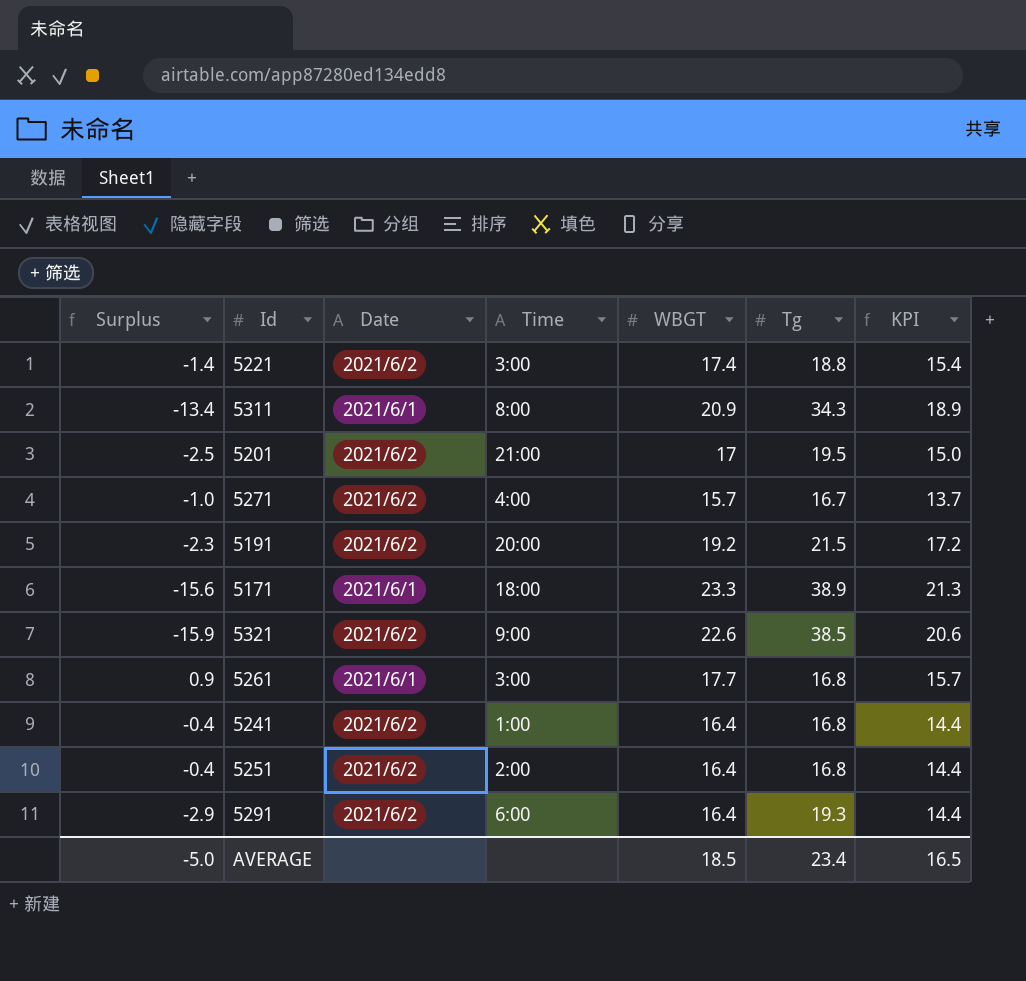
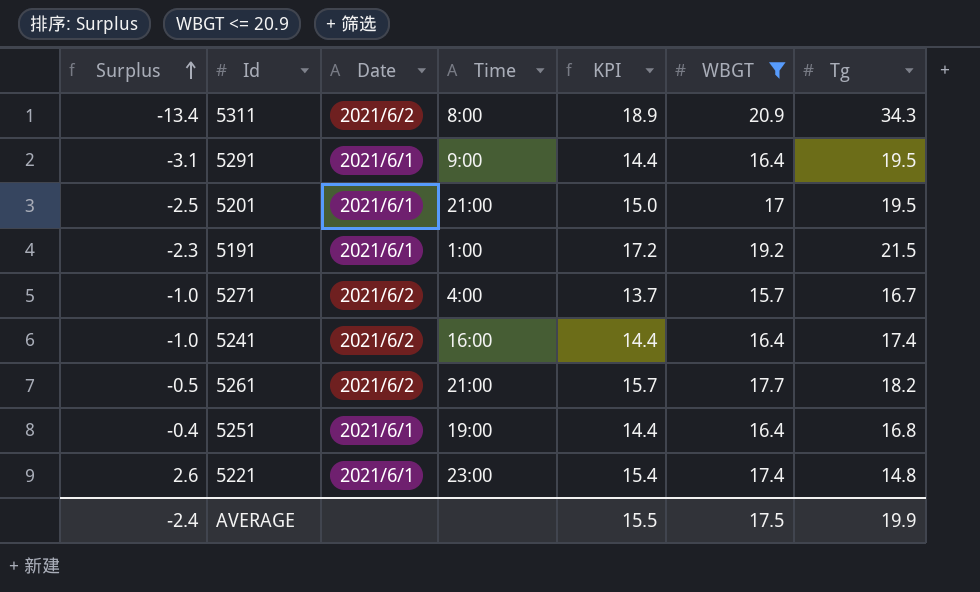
filter: none -> WBGT <= 20.9
row order: none -> Surplus ascending
column KPI | position: 7 -> 5
5311 | Date: 2021/6/1 -> 2021/6/2
5291 | Surplus: -2.9 -> -3.1
5291 | Date: 2021/6/2 -> 2021/6/1
5291 | Time: 6:00 -> 9:00
5291 | Tg: 19.3 -> 19.5
5201 | Date: 2021/6/2 -> 2021/6/1
5191 | Date: 2021/6/2 -> 2021/6/1
5191 | Time: 20:00 -> 1:00
5241 | Surplus: -0.4 -> -1.0
5241 | Time: 1:00 -> 16:00
5241 | Tg: 16.8 -> 17.4
5261 | Surplus: 0.9 -> -0.5
5261 | Date: 2021/6/1 -> 2021/6/2
5261 | Time: 3:00 -> 21:00
5261 | Tg: 16.8 -> 18.2
5251 | Date: 2021/6/2 -> 2021/6/1
5251 | Time: 2:00 -> 19:00
5221 | Surplus: -1.4 -> 2.6
5221 | Date: 2021/6/2 -> 2021/6/1
5221 | Time: 3:00 -> 23:00
5221 | Tg: 18.8 -> 14.8
AVERAGE | Surplus: -5.0 -> -2.4
AVERAGE | KPI: 16.5 -> 15.5
AVERAGE | WBGT: 18.5 -> 17.5
AVERAGE | Tg: 23.4 -> 19.9

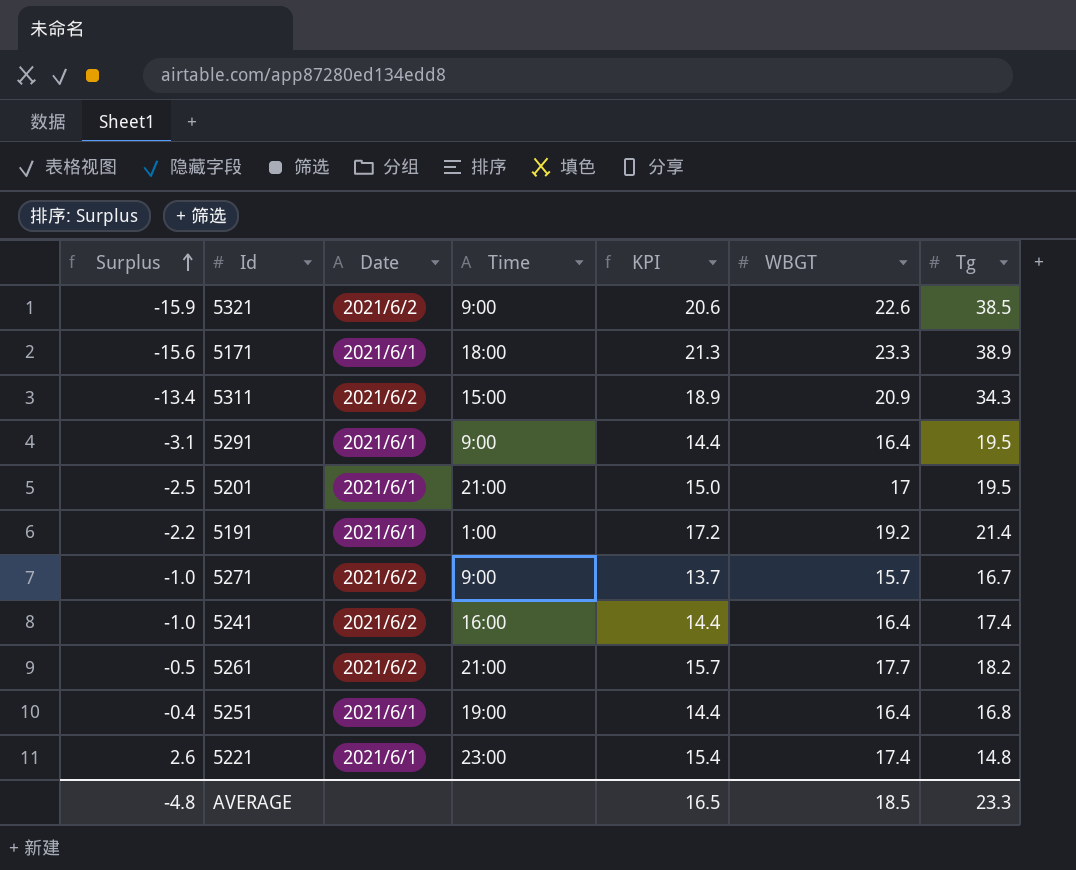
filter: WBGT <= 20.9 -> none
5311 | Time: 8:00 -> 15:00
5191 | Surplus: -2.3 -> -2.2
5191 | Tg: 21.5 -> 21.4
5271 | Time: 4:00 -> 9:00
AVERAGE | Surplus: -2.4 -> -4.8
AVERAGE | KPI: 15.5 -> 16.5
AVERAGE | WBGT: 17.5 -> 18.5
AVERAGE | Tg: 19.9 -> 23.3

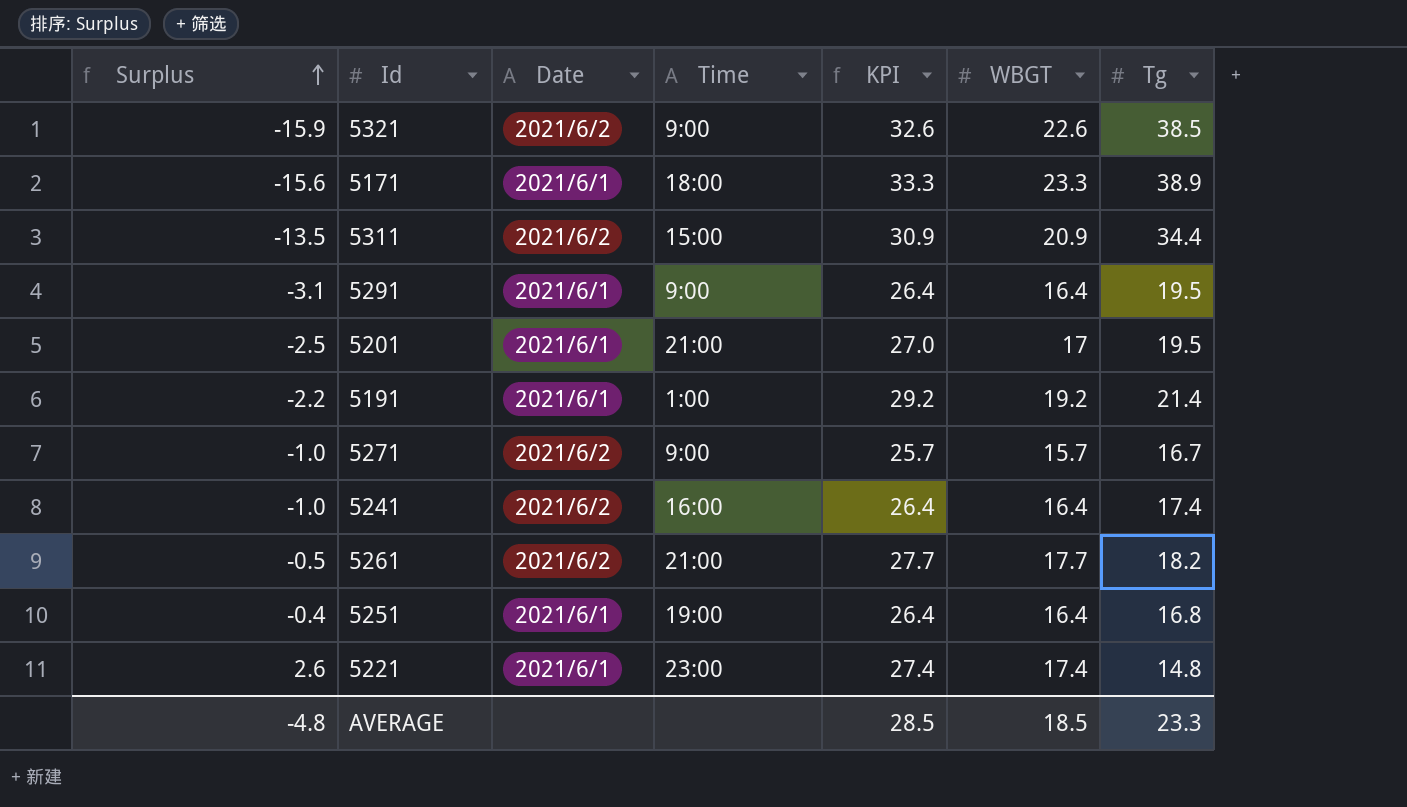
column KPI | formula: [WBGT] - 2 -> [WBGT] + 10
5311 | Surplus: -13.4 -> -13.5
5311 | Tg: 34.3 -> 34.4
AVERAGE | KPI: 16.5 -> 28.5

